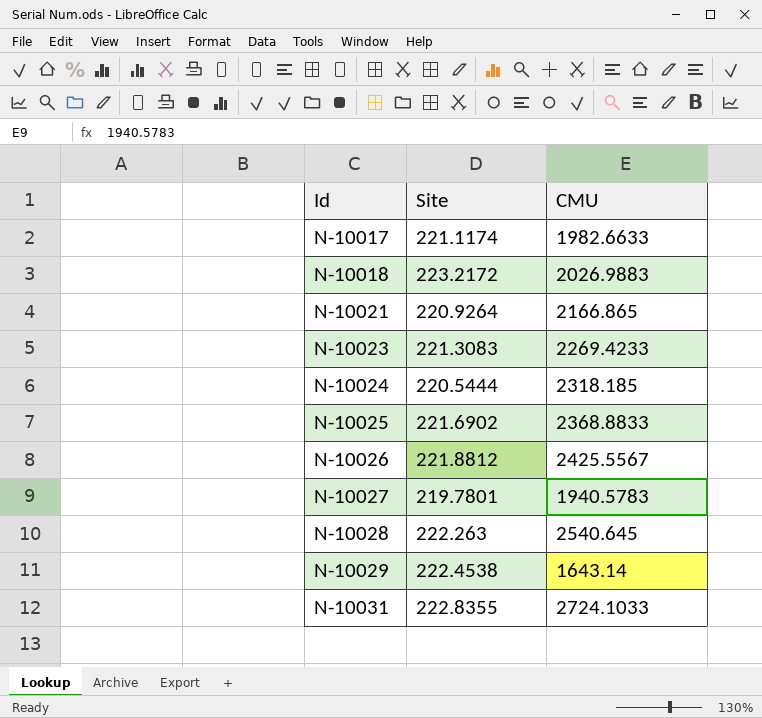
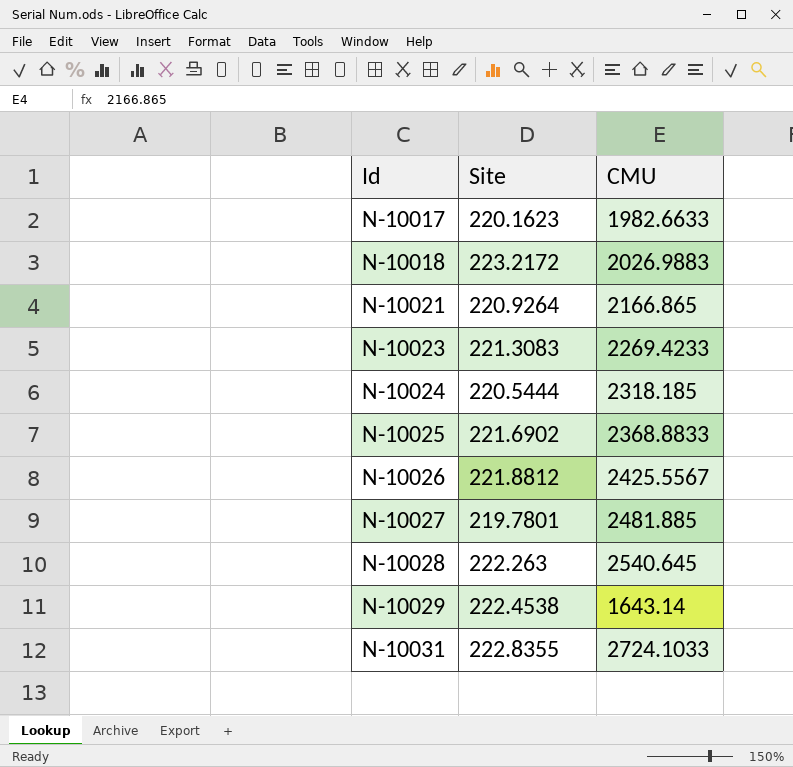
N-10017 | Site: 221.1174 -> 220.1623
N-10027 | CMU: 1940.5783 -> 2481.885

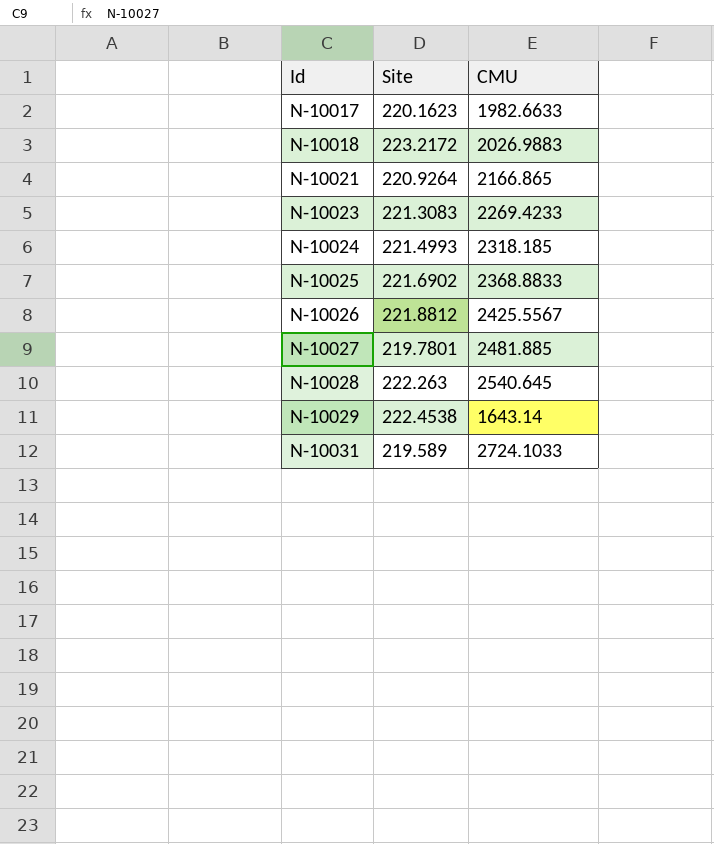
N-10024 | Site: 220.5444 -> 221.4993
N-10031 | Site: 222.8355 -> 219.589

